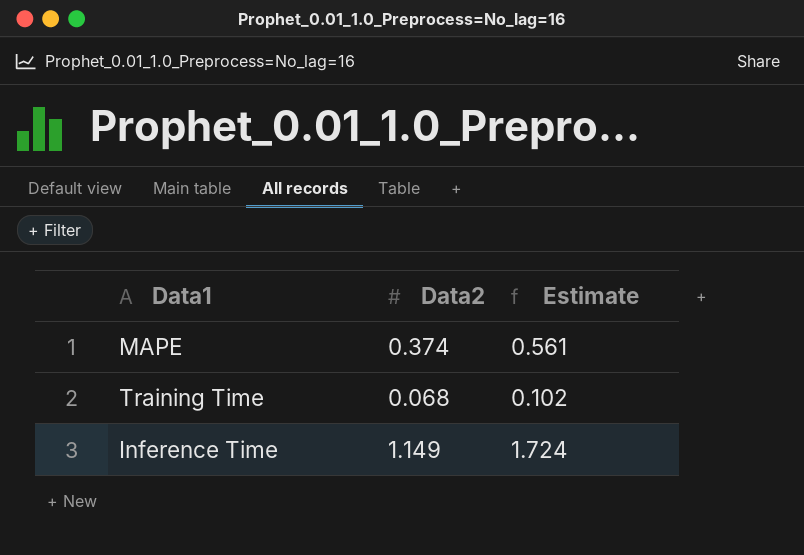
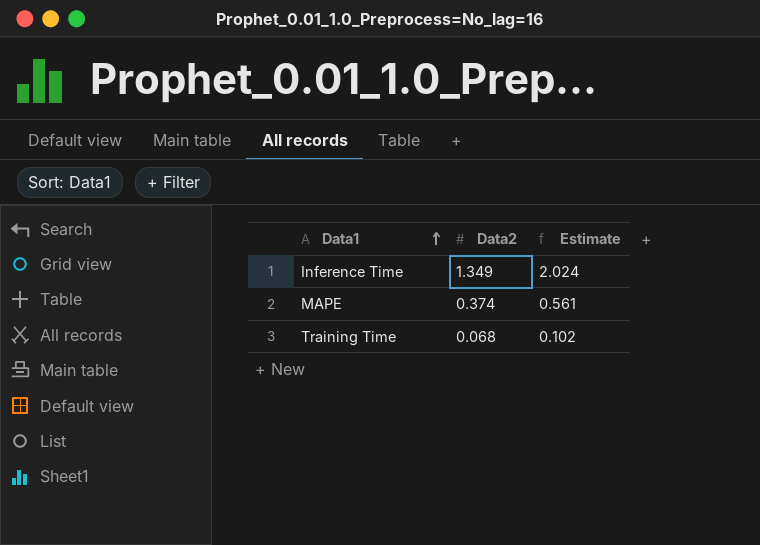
row order: none -> Data1 ascending
Inference Time | Data2: 1.149 -> 1.349
Inference Time | Estimate: 1.724 -> 2.024

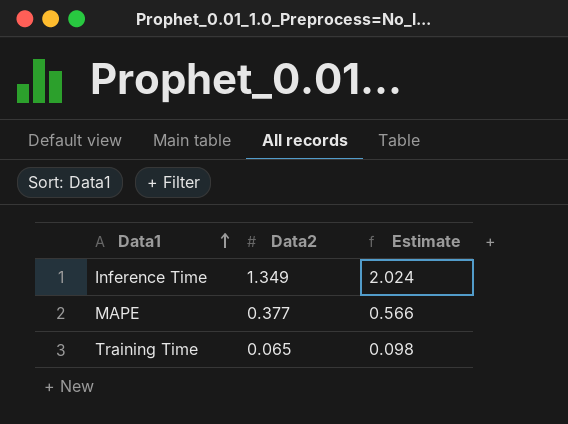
MAPE | Data2: 0.374 -> 0.377
MAPE | Estimate: 0.561 -> 0.566
Training Time | Data2: 0.068 -> 0.065
Training Time | Estimate: 0.102 -> 0.098

